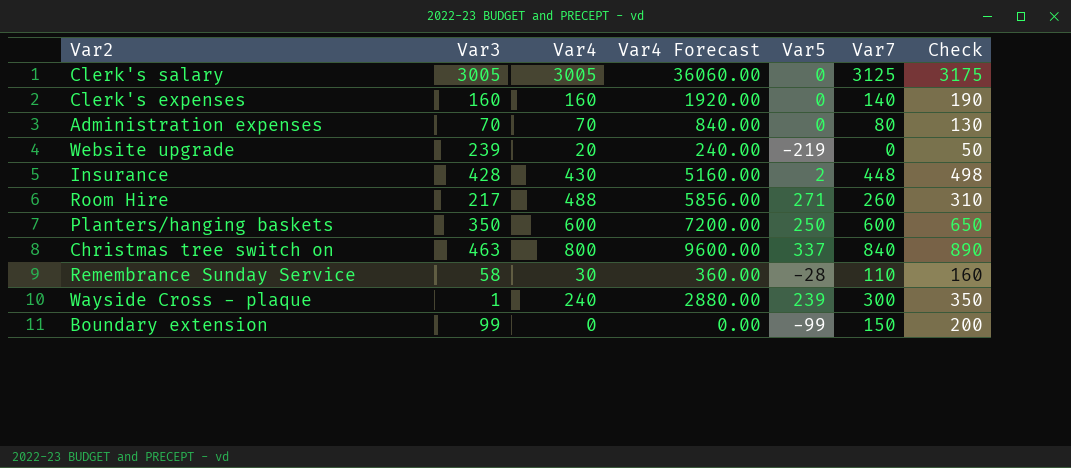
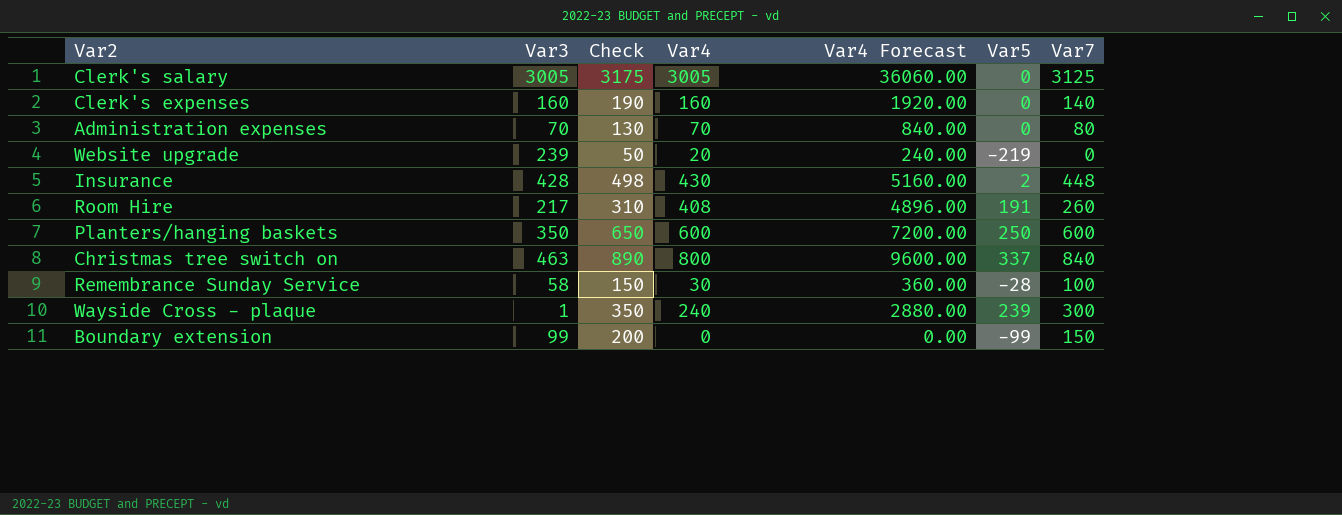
column Check | position: 7 -> 3
Room Hire | Var4: 488 -> 408
Room Hire | Var4 Forecast: 5856.00 -> 4896.00
Room Hire | Var5: 271 -> 191
Remembrance Sunday Service | Check: 160 -> 150
Remembrance Sunday Service | Var7: 110 -> 100

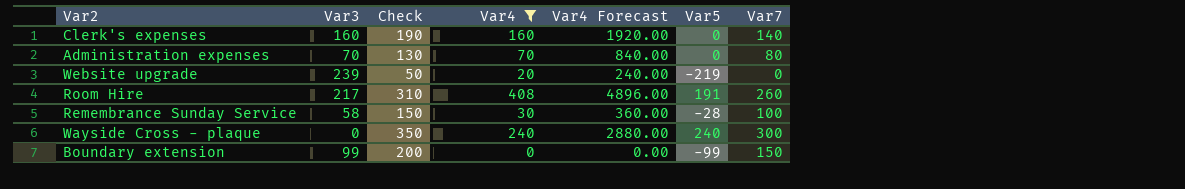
filter: none -> Var4 <= 408
Wayside Cross - plaque | Var3: 1 -> 0
Wayside Cross - plaque | Var5: 239 -> 240

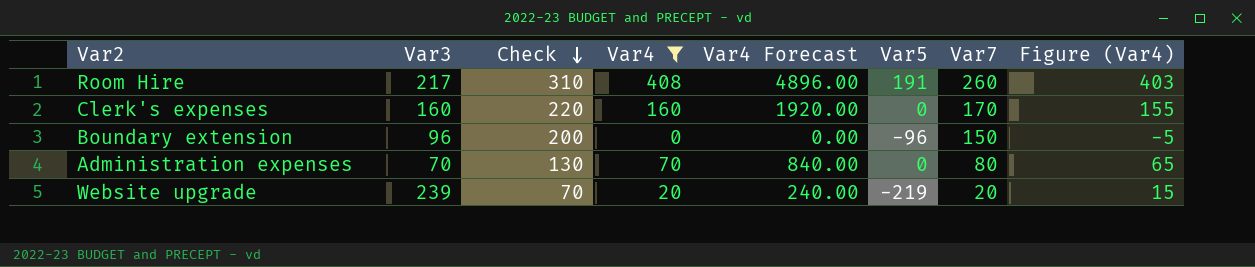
row order: none -> Check descending
column Figure (Var4) | formula: none -> [Var4] - 5
row Remembrance Sunday Service: 58 | 150 | 30 | 360.00 | -28 | 100 -> none
row Wayside Cross - plaque: 0 | 350 | 240 | 2880.00 | 240 | 300 -> none
Clerk's expenses | Check: 190 -> 220
Clerk's expenses | Var7: 140 -> 170
Boundary extension | Var3: 99 -> 96
Boundary extension | Var5: -99 -> -96
Website upgrade | Check: 50 -> 70
Website upgrade | Var7: 0 -> 20

